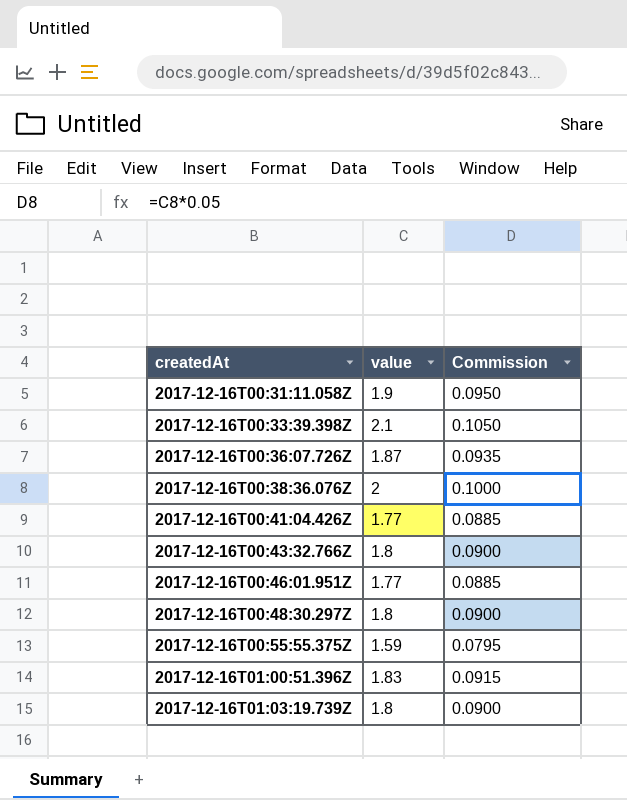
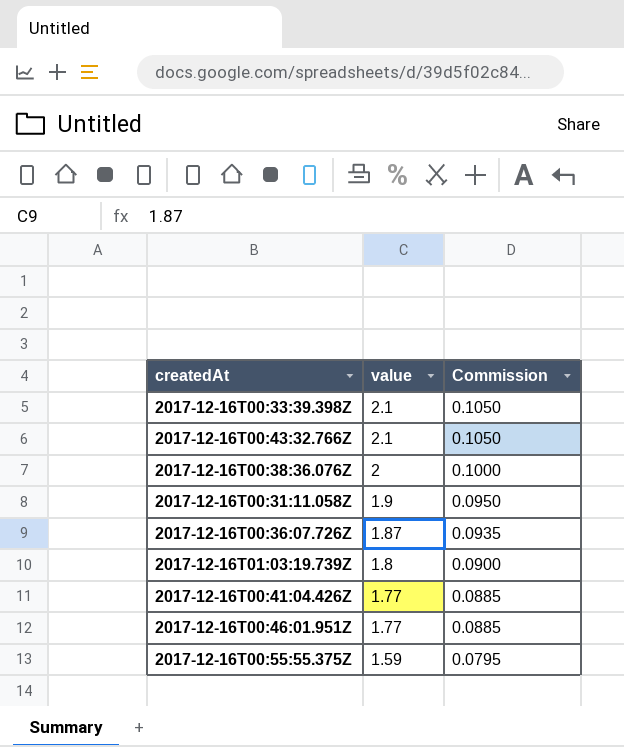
row order: createdAt ascending -> value descending
row 2017-12-16T00:48:30.297Z: 1.8 | 0.0900 -> none
row 2017-12-16T01:00:51.396Z: 1.83 | 0.0915 -> none
2017-12-16T00:43:32.766Z | value: 1.8 -> 2.1
2017-12-16T00:43:32.766Z | Commission: 0.0900 -> 0.1050

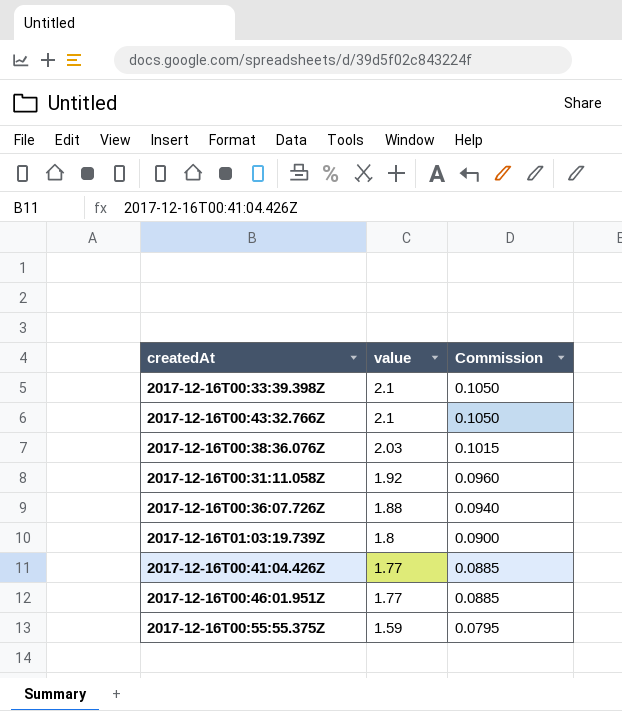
2017-12-16T00:38:36.076Z | value: 2 -> 2.03
2017-12-16T00:38:36.076Z | Commission: 0.1000 -> 0.1015
2017-12-16T00:31:11.058Z | value: 1.9 -> 1.92
2017-12-16T00:31:11.058Z | Commission: 0.0950 -> 0.0960
2017-12-16T00:36:07.726Z | value: 1.87 -> 1.88
2017-12-16T00:36:07.726Z | Commission: 0.0935 -> 0.0940

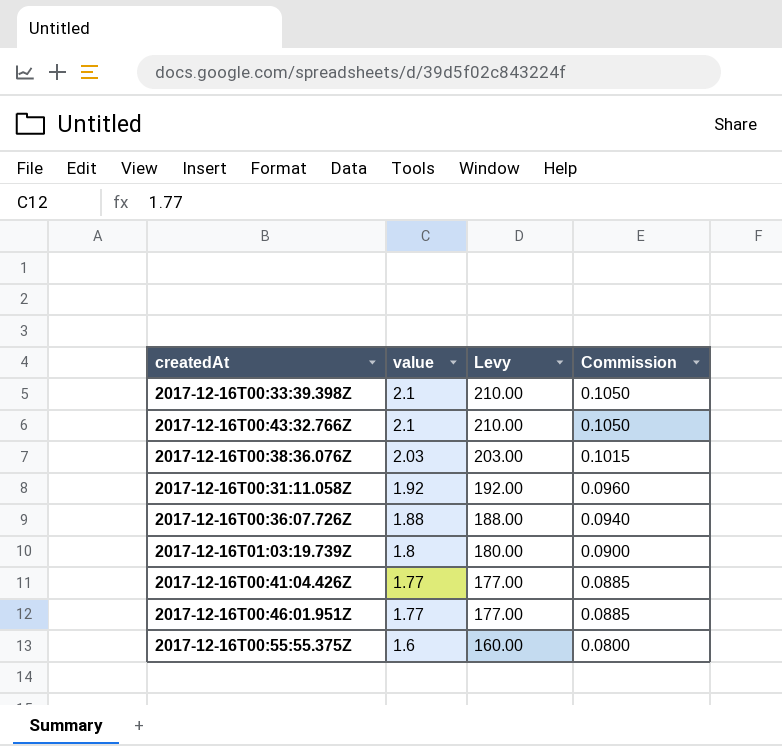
column Levy | formula: none -> [value] * 100
2017-12-16T00:55:55.375Z | value: 1.59 -> 1.6
2017-12-16T00:55:55.375Z | Commission: 0.0795 -> 0.0800

